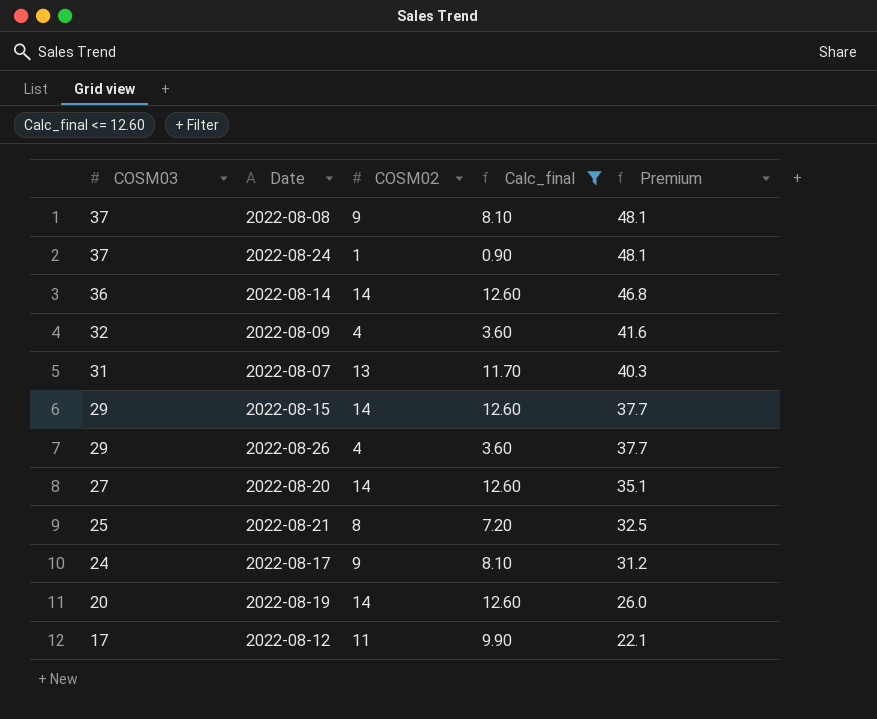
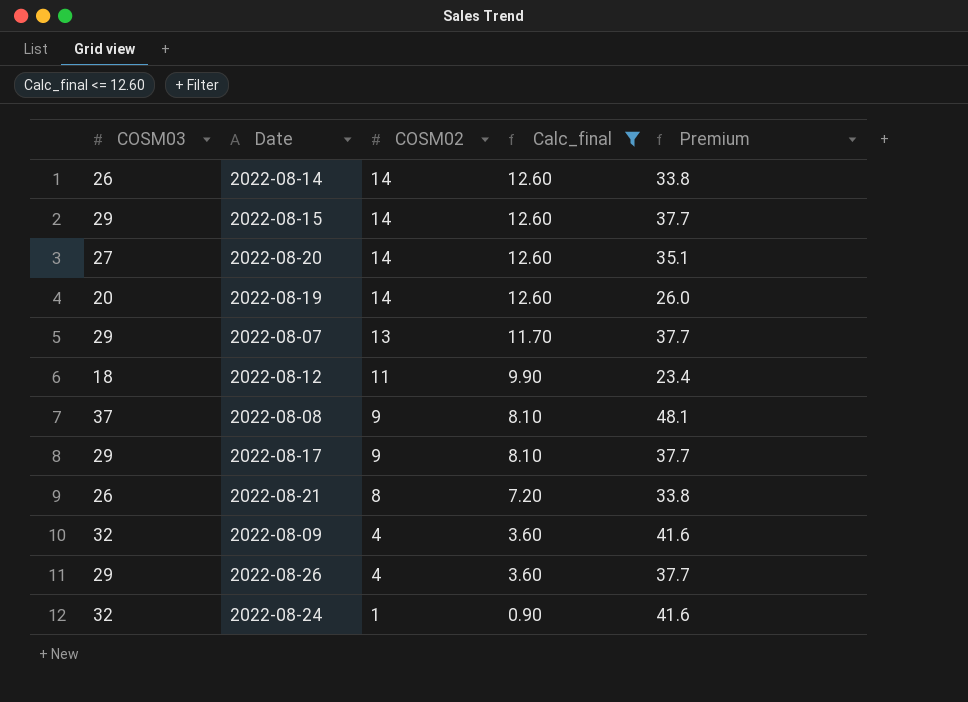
row order: COSM03 descending -> COSM02 descending
2022-08-14 | COSM03: 36 -> 26
2022-08-14 | Premium: 46.8 -> 33.8
2022-08-07 | COSM03: 31 -> 29
2022-08-07 | Premium: 40.3 -> 37.7
2022-08-12 | COSM03: 17 -> 18
2022-08-12 | Premium: 22.1 -> 23.4
2022-08-17 | COSM03: 24 -> 29
2022-08-17 | Premium: 31.2 -> 37.7
2022-08-21 | COSM03: 25 -> 26
2022-08-21 | Premium: 32.5 -> 33.8
2022-08-24 | COSM03: 37 -> 32
2022-08-24 | Premium: 48.1 -> 41.6

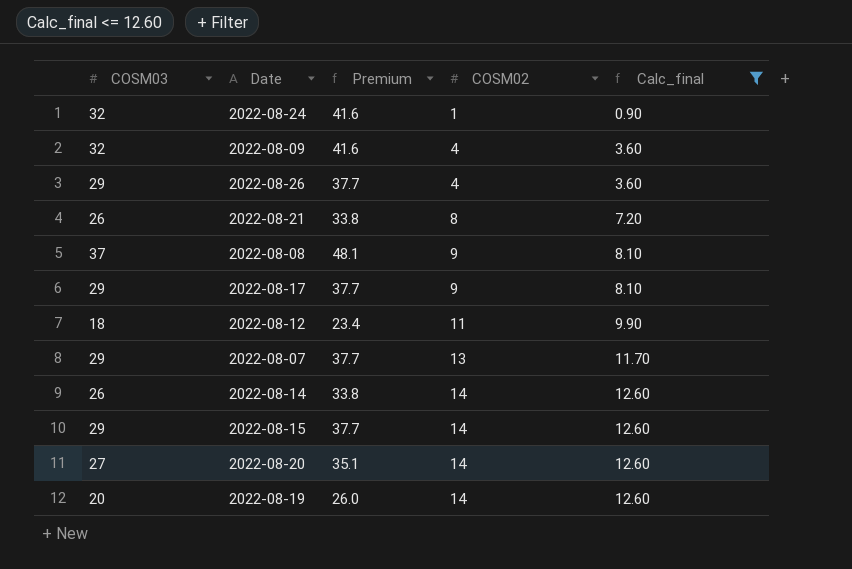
row order: COSM02 descending -> COSM02 ascending
column Premium | position: 5 -> 3

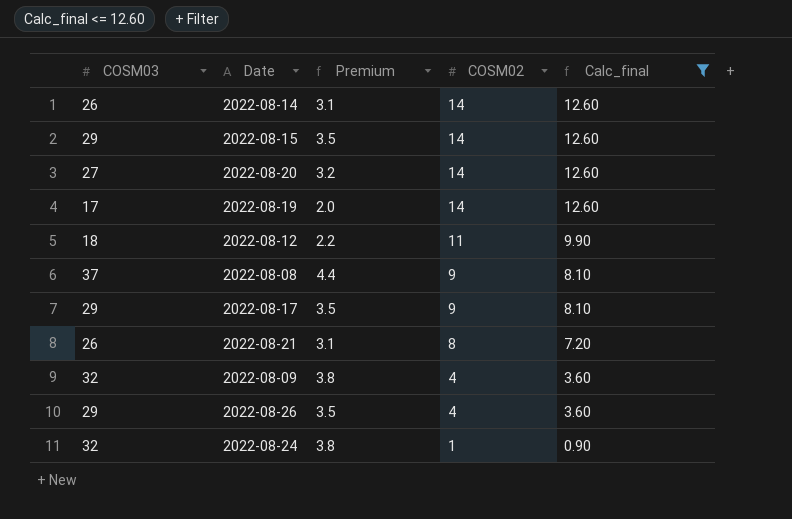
row order: COSM02 ascending -> COSM02 descending
column Premium | formula: [COSM03] * 1.3 -> [COSM03] * 0.12
row 2022-08-07: 29 | 37.7 | 13 | 11.70 -> none
2022-08-19 | COSM03: 20 -> 17

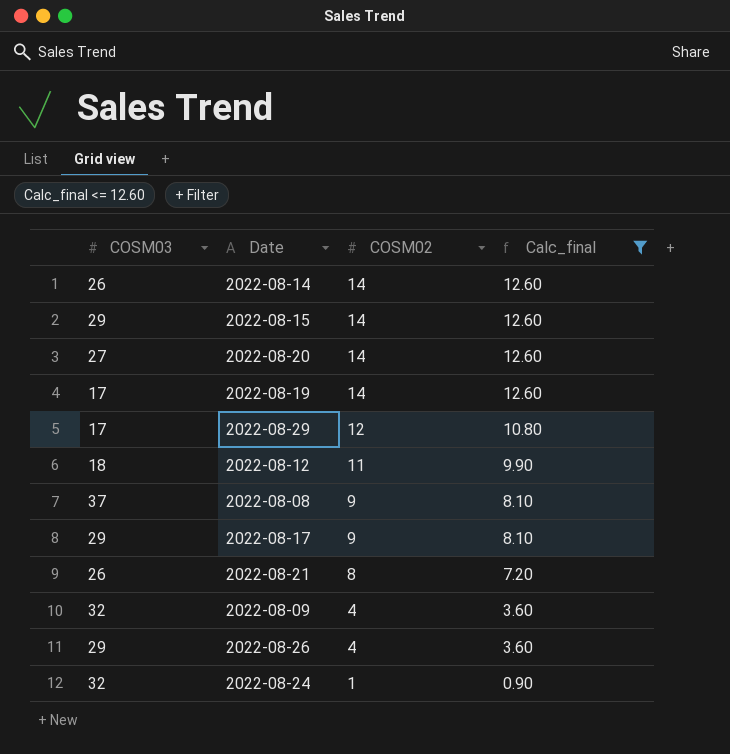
column Premium | formula: [COSM03] * 0.12 -> none
row 2022-08-29: none -> 17 | 12 | 10.80

